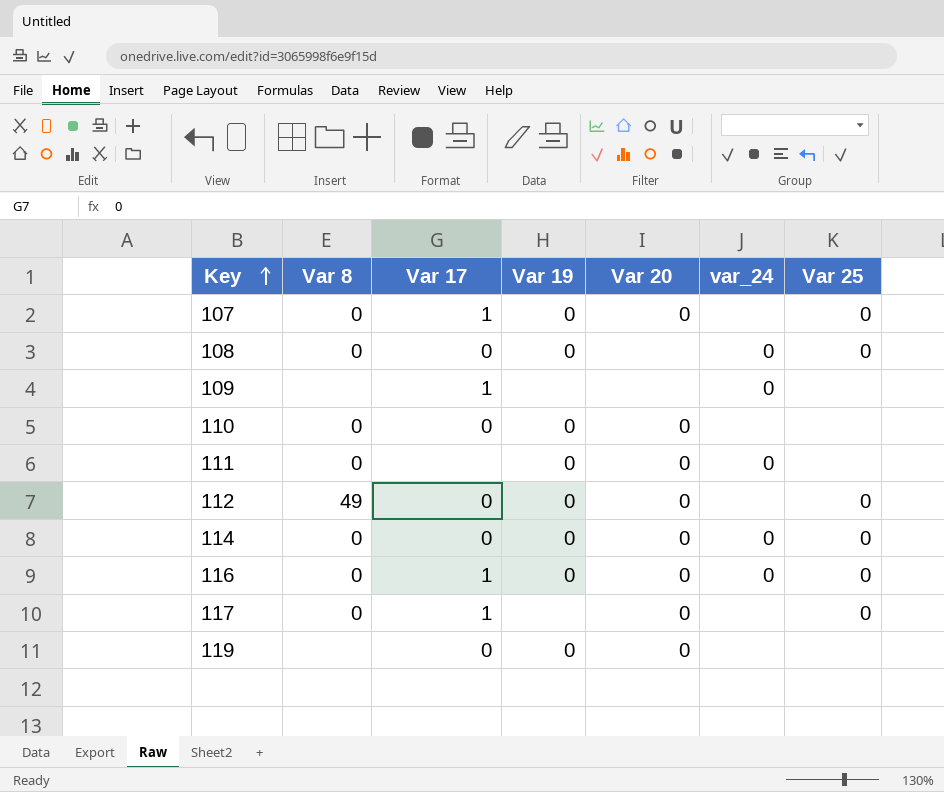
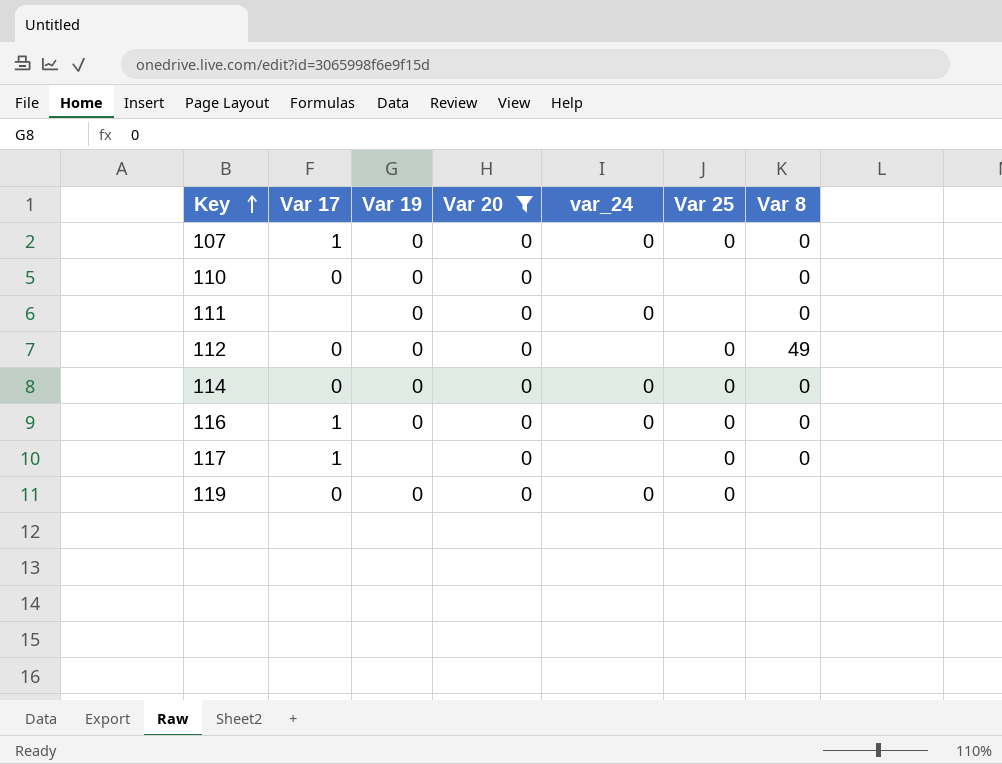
filter: none -> Var 20 = 0
column Var 8 | position: 2 -> 7
107 | var_24: none -> 0
119 | var_24: none -> 0
119 | Var 25: none -> 0

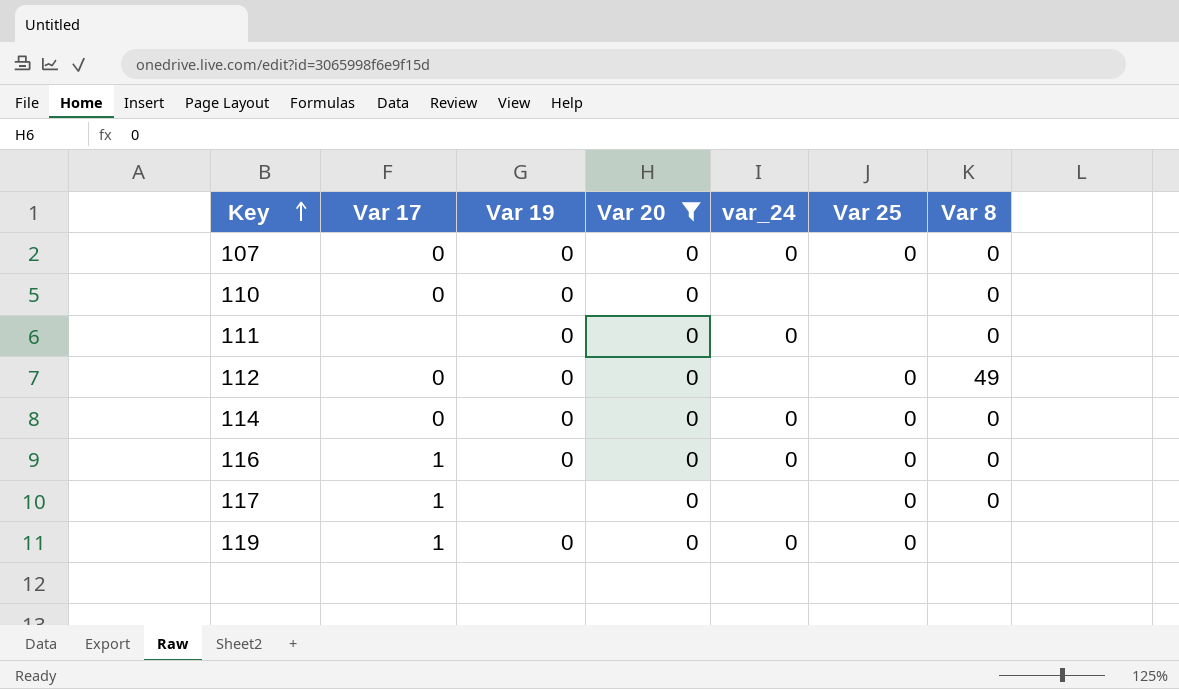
107 | Var 17: 1 -> 0
119 | Var 17: 0 -> 1

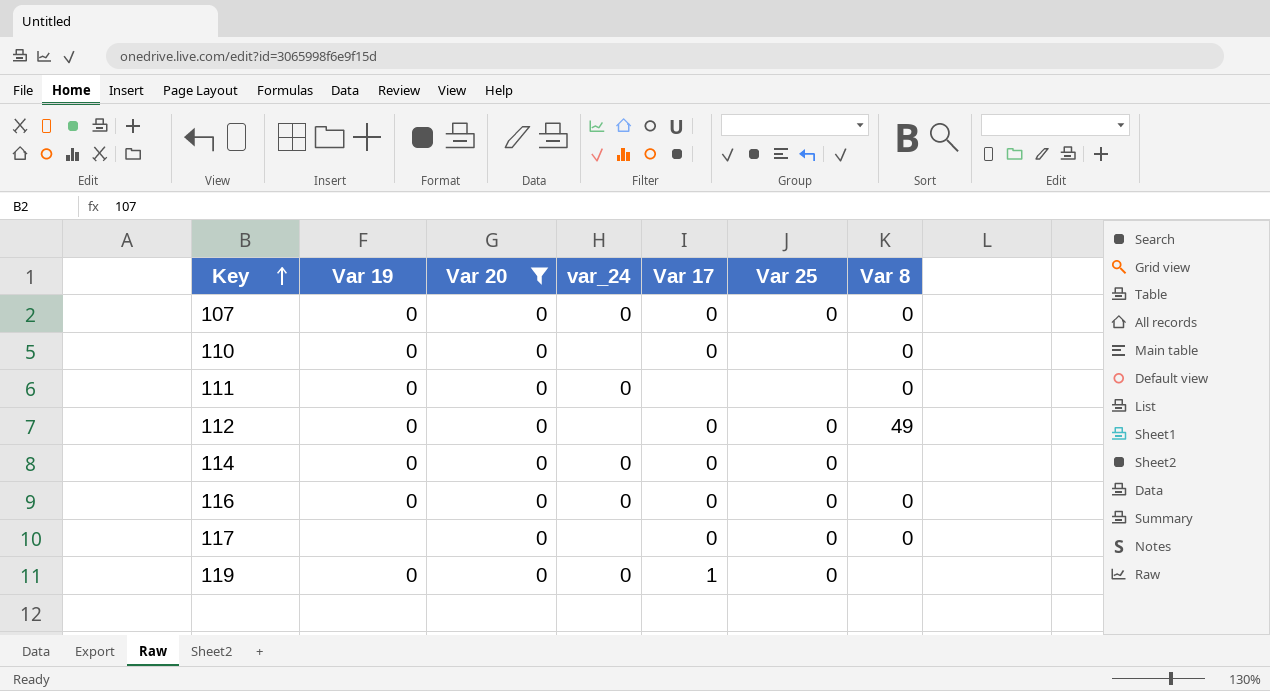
column Var 17 | position: 2 -> 5
114 | Var 8: 0 -> none
116 | Var 17: 1 -> 0
117 | Var 17: 1 -> 0

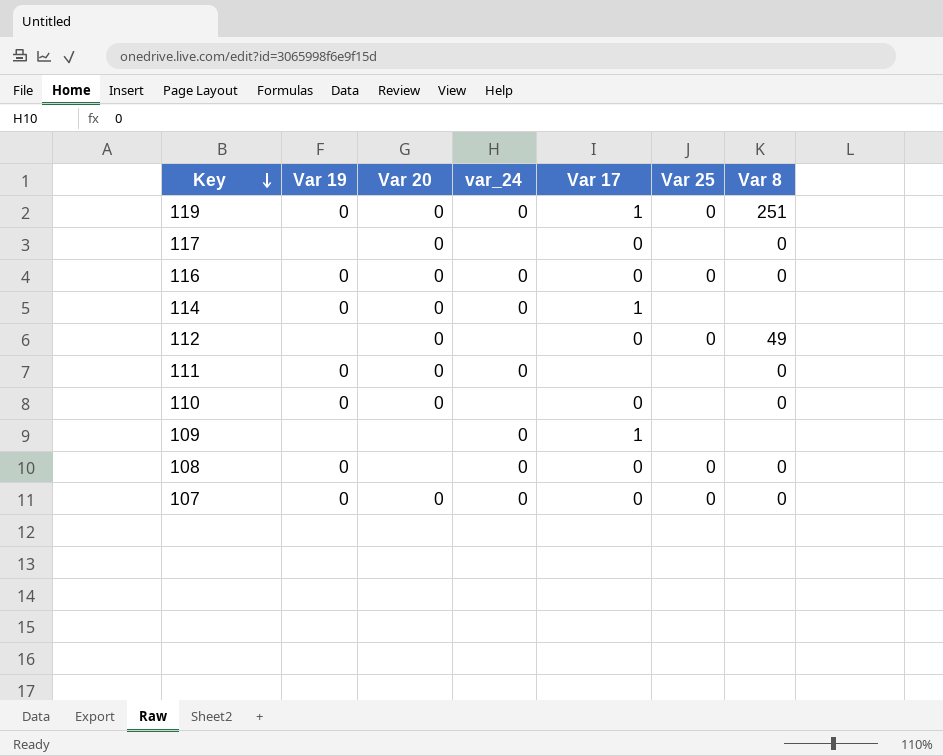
filter: Var 20 = 0 -> none
row order: Key ascending -> Key descending
119 | Var 8: none -> 251
117 | Var 25: 0 -> none
114 | Var 17: 0 -> 1
114 | Var 25: 0 -> none
112 | Var 19: 0 -> none

